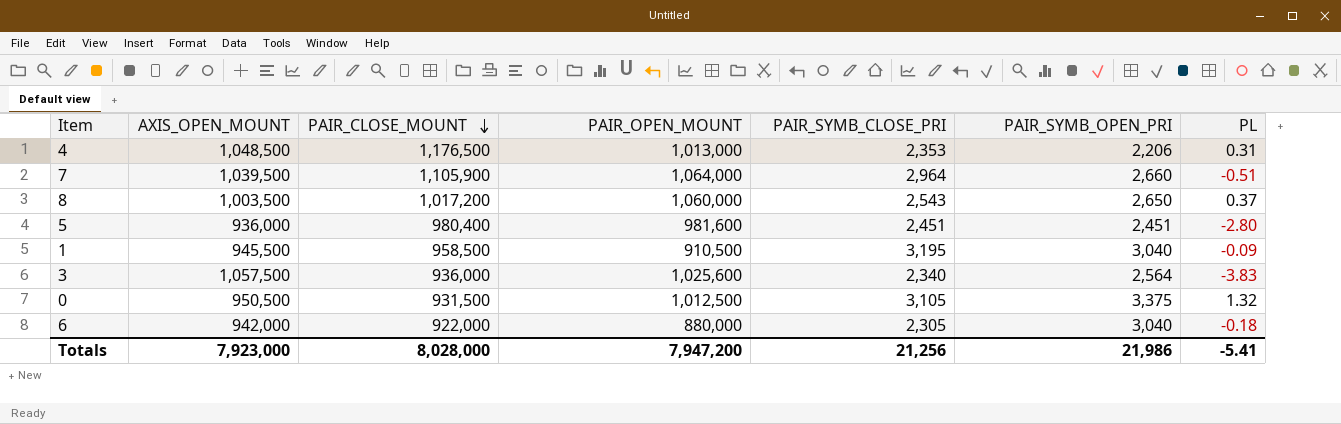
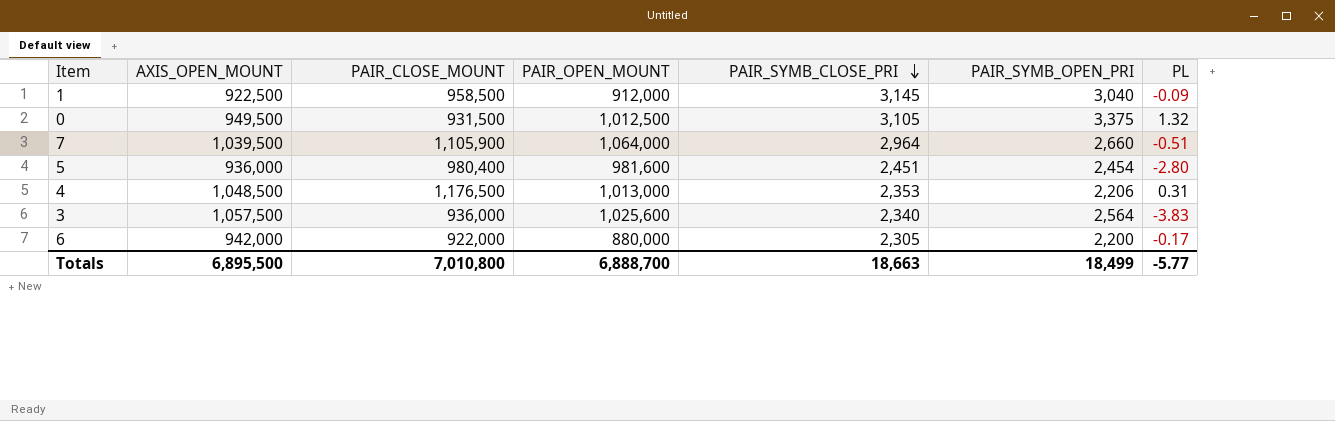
row order: PAIR_CLOSE_MOUNT descending -> PAIR_SYMB_CLOSE_PRI descending
row 8: 1,003,500 | 1,017,200 | 1,060,000 | 2,543 | 2,650 | 0.37 -> none
1 | AXIS_OPEN_MOUNT: 945,500 -> 922,500
1 | PAIR_OPEN_MOUNT: 910,500 -> 912,000
1 | PAIR_SYMB_CLOSE_PRI: 3,195 -> 3,145
0 | AXIS_OPEN_MOUNT: 950,500 -> 949,500
5 | PAIR_SYMB_OPEN_PRI: 2,451 -> 2,454
6 | PAIR_SYMB_OPEN_PRI: 3,040 -> 2,200
6 | PL: -0.18 -> -0.17
Totals | AXIS_OPEN_MOUNT: 7,923,000 -> 6,895,500
Totals | PAIR_CLOSE_MOUNT: 8,028,000 -> 7,010,800
Totals | PAIR_OPEN_MOUNT: 7,947,200 -> 6,888,700
Totals | PAIR_SYMB_CLOSE_PRI: 21,256 -> 18,663
Totals | PAIR_SYMB_OPEN_PRI: 21,986 -> 18,499
Totals | PL: -5.41 -> -5.77

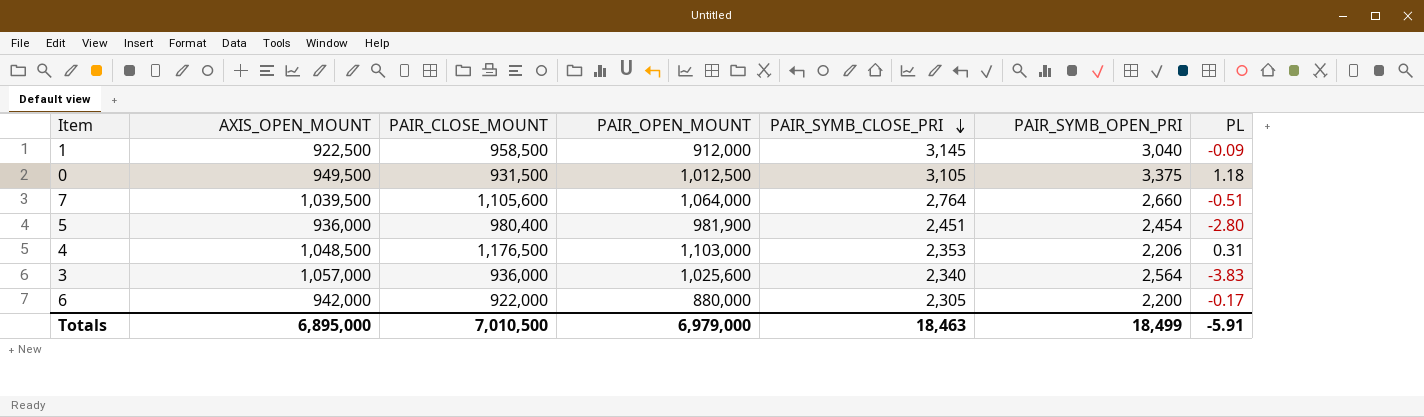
0 | PL: 1.32 -> 1.18
7 | PAIR_CLOSE_MOUNT: 1,105,900 -> 1,105,600
7 | PAIR_SYMB_CLOSE_PRI: 2,964 -> 2,764
5 | PAIR_OPEN_MOUNT: 981,600 -> 981,900
4 | PAIR_OPEN_MOUNT: 1,013,000 -> 1,103,000
3 | AXIS_OPEN_MOUNT: 1,057,500 -> 1,057,000
Totals | AXIS_OPEN_MOUNT: 6,895,500 -> 6,895,000
Totals | PAIR_CLOSE_MOUNT: 7,010,800 -> 7,010,500
Totals | PAIR_OPEN_MOUNT: 6,888,700 -> 6,979,000
Totals | PAIR_SYMB_CLOSE_PRI: 18,663 -> 18,463
Totals | PL: -5.77 -> -5.91

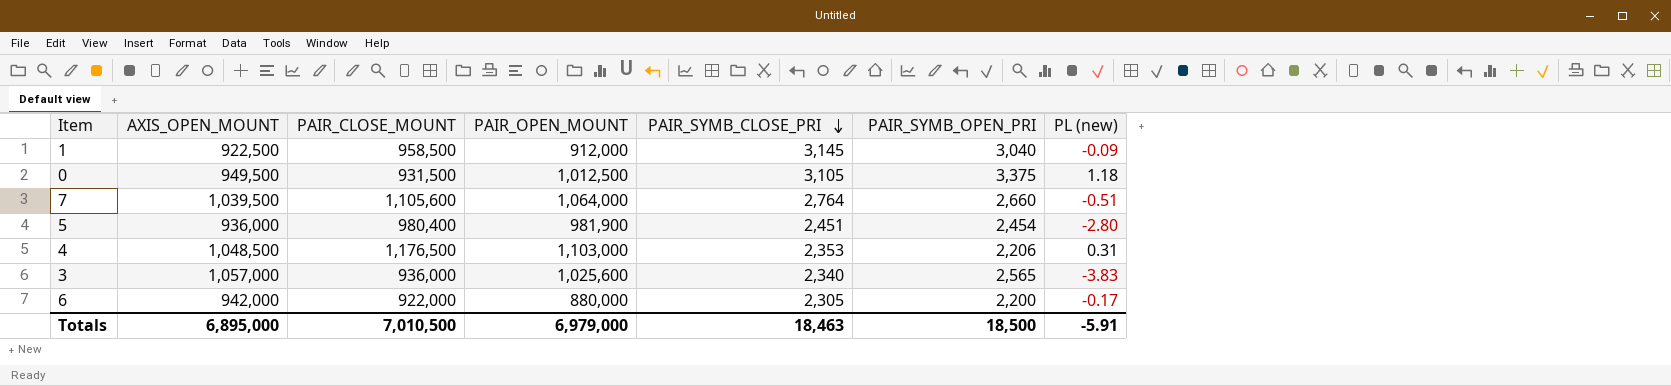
column name: PL -> PL (new)
3 | PAIR_SYMB_OPEN_PRI: 2,564 -> 2,565
Totals | PAIR_SYMB_OPEN_PRI: 18,499 -> 18,500

